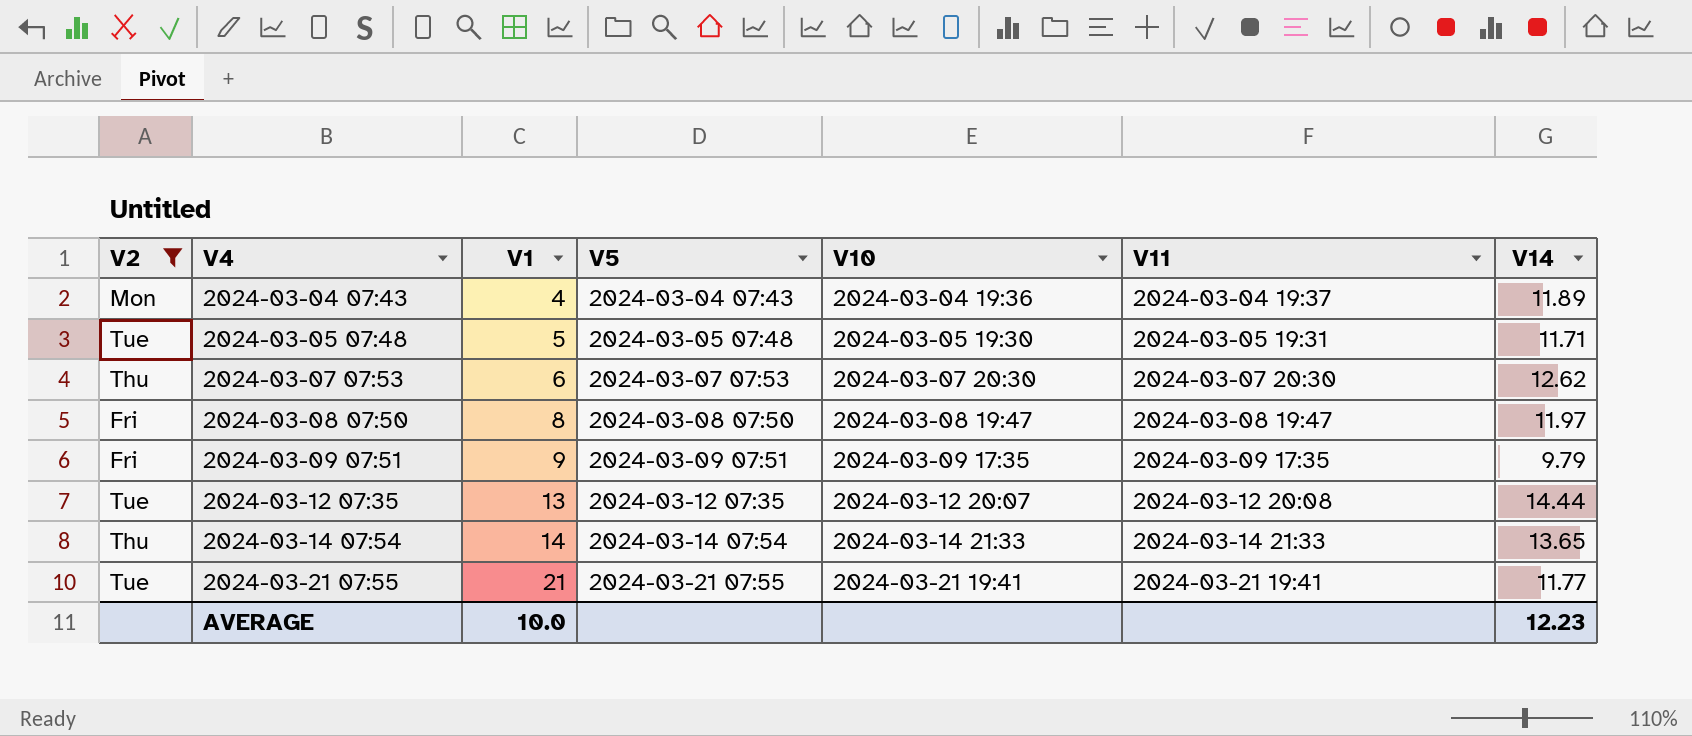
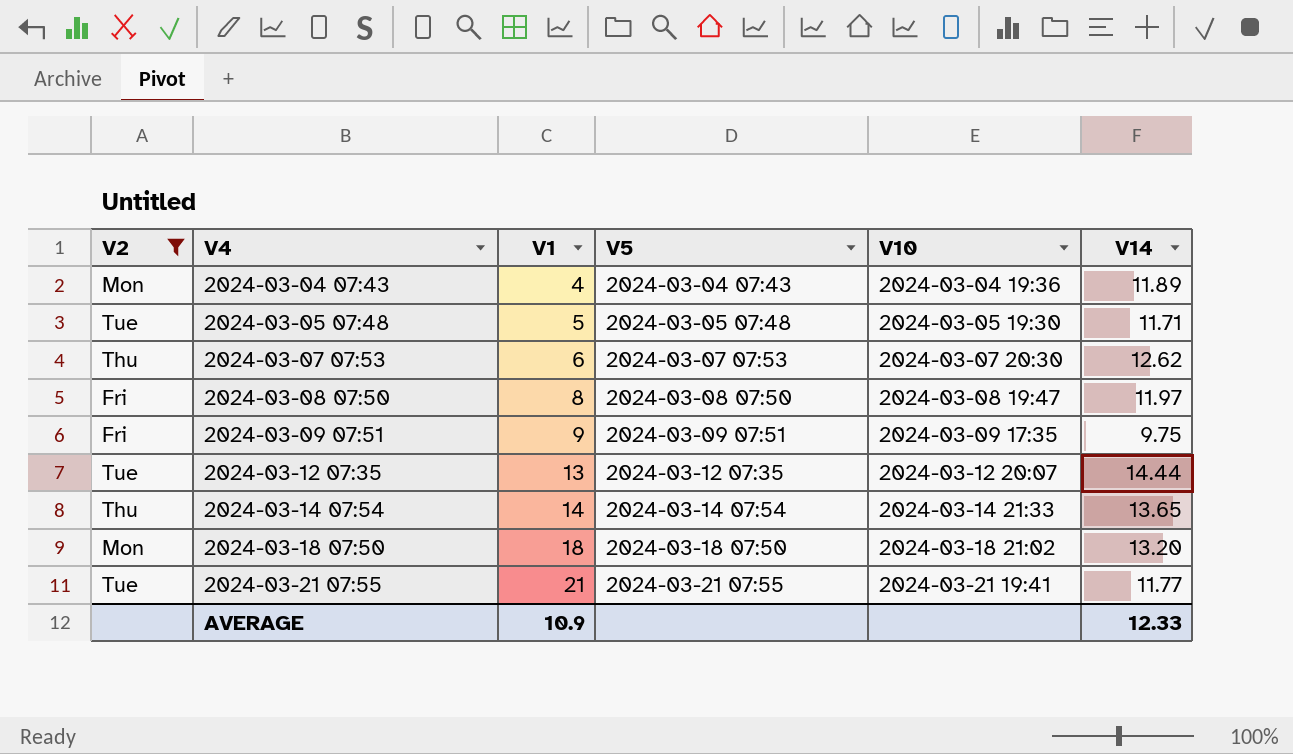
column V11 | position: 6 -> none
2024-03-09 07:51 | V14: 9.79 -> 9.75
row 2024-03-18 07:50: none -> Mon | 18 | 2024-03-18 07:50 | 2024-03-18 21:02 | 13.20
AVERAGE | V1: 10.0 -> 10.9
AVERAGE | V14: 12.23 -> 12.33

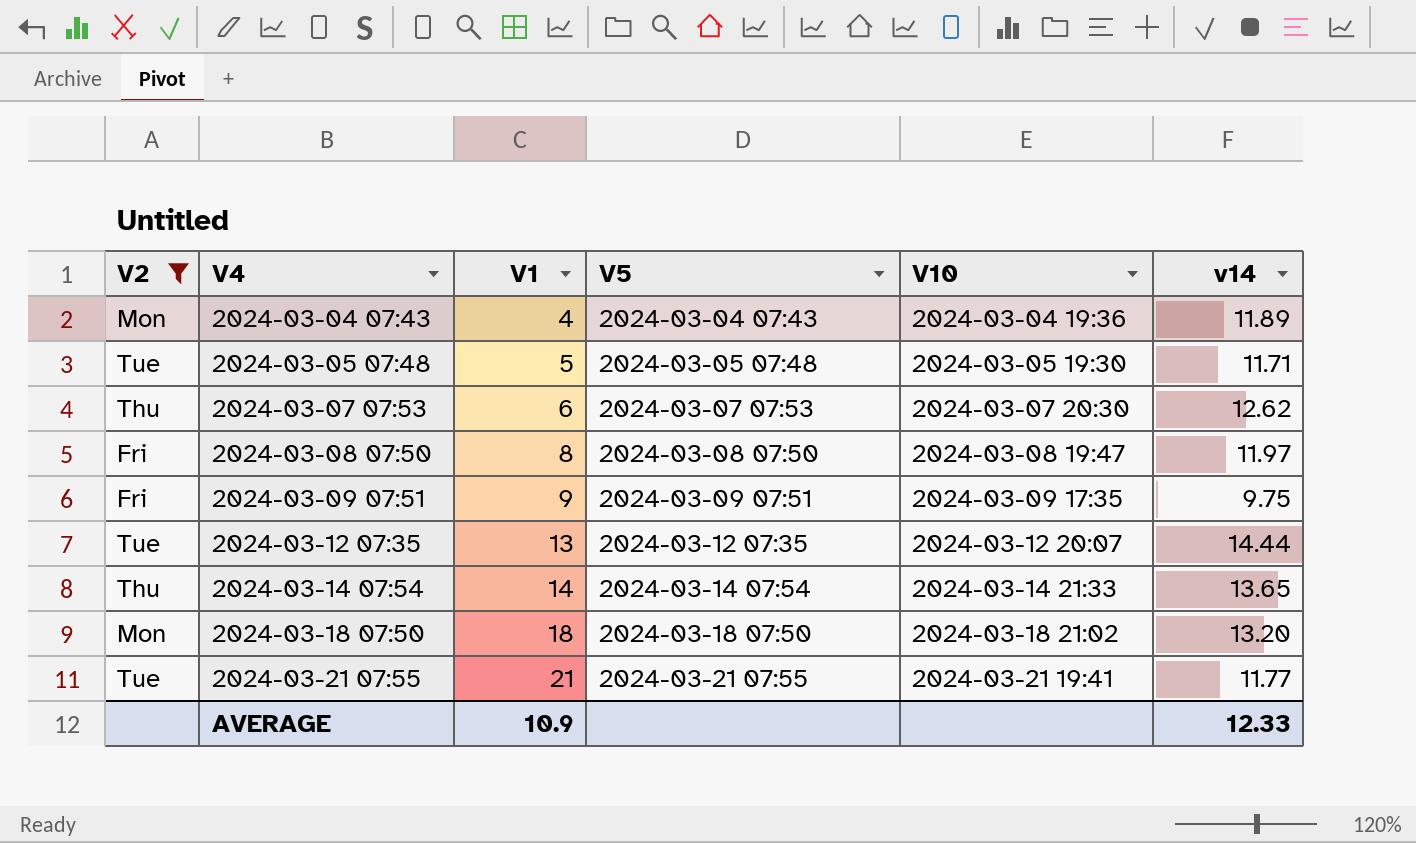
column name: V14 -> v14

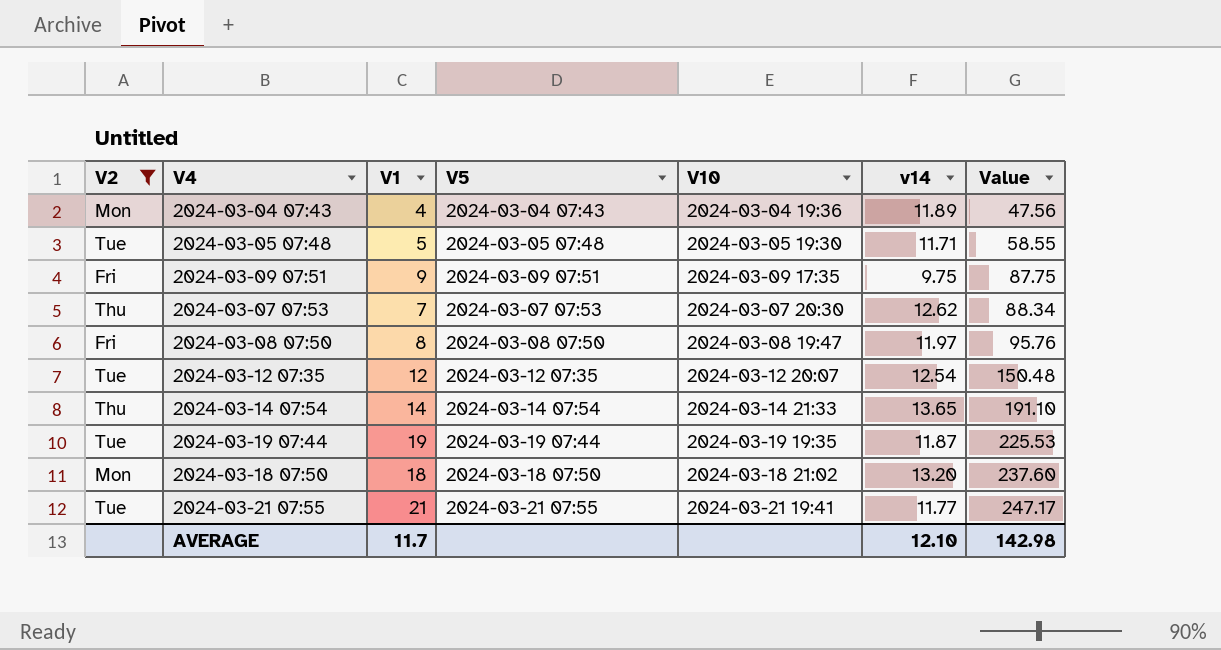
row order: V4 ascending -> Value ascending
column Value | formula: none -> [V1] * [v14]
2024-03-07 07:53 | V1: 6 -> 7
2024-03-12 07:35 | V1: 13 -> 12
2024-03-12 07:35 | v14: 14.44 -> 12.54
row 2024-03-19 07:44: none -> Tue | 19 | 2024-03-19 07:44 | 2024-03-19 19:35 | 11.87 | 225.53
AVERAGE | V1: 10.9 -> 11.7
AVERAGE | v14: 12.33 -> 12.10

